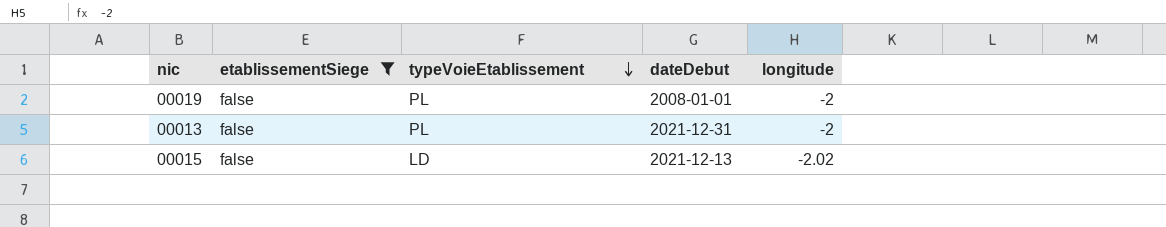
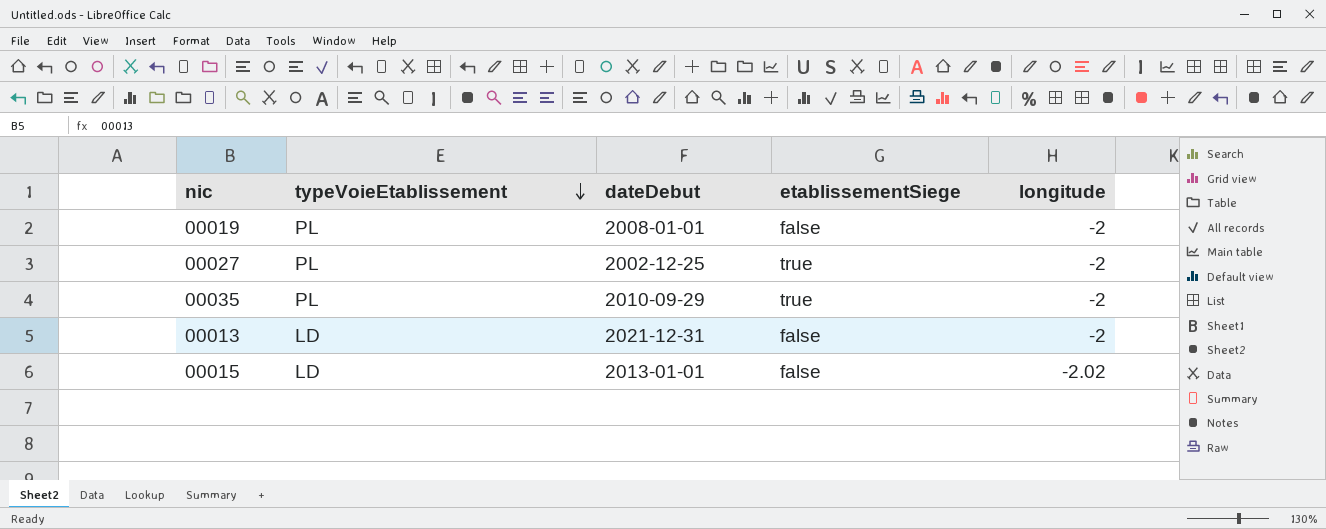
filter: etablissementSiege = false -> none
column etablissementSiege | position: 2 -> 4
00013 | typeVoieEtablissement: PL -> LD
00015 | dateDebut: 2021-12-13 -> 2013-01-01

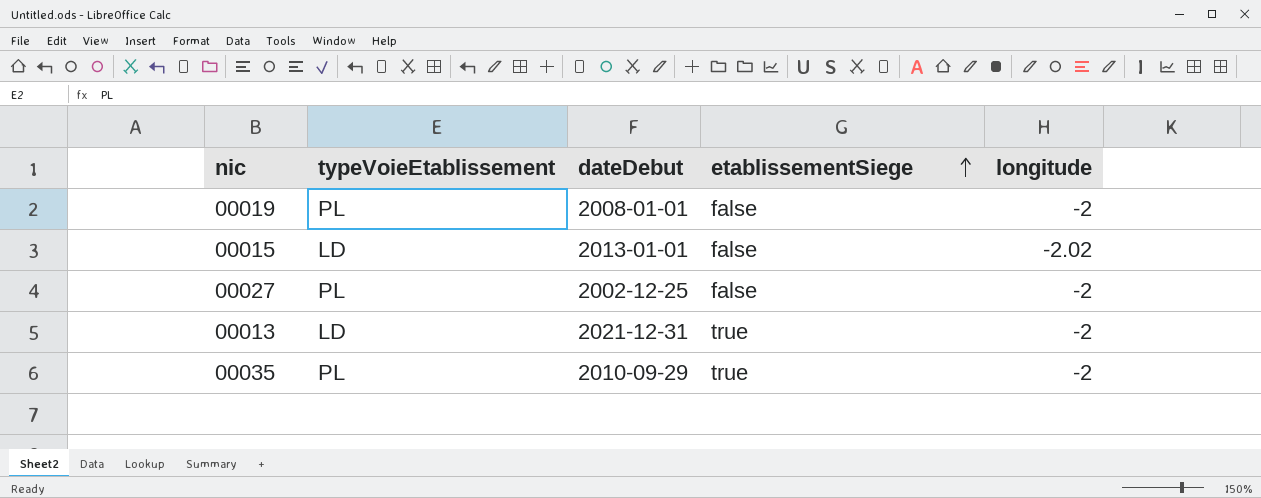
row order: typeVoieEtablissement descending -> etablissementSiege ascending
00027 | etablissementSiege: true -> false
00013 | etablissementSiege: false -> true

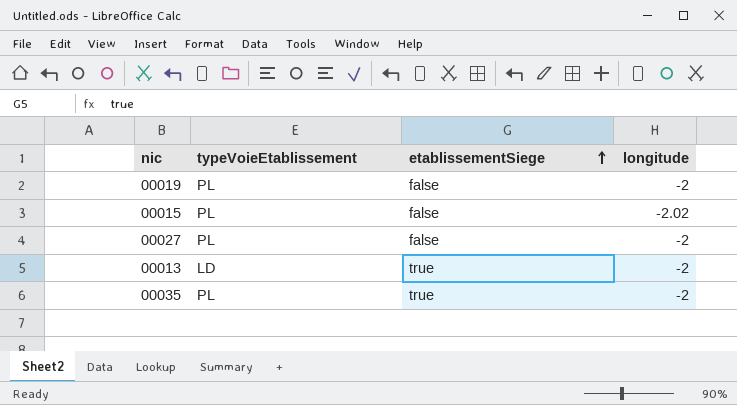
column dateDebut | position: 3 -> none
00015 | typeVoieEtablissement: LD -> PL

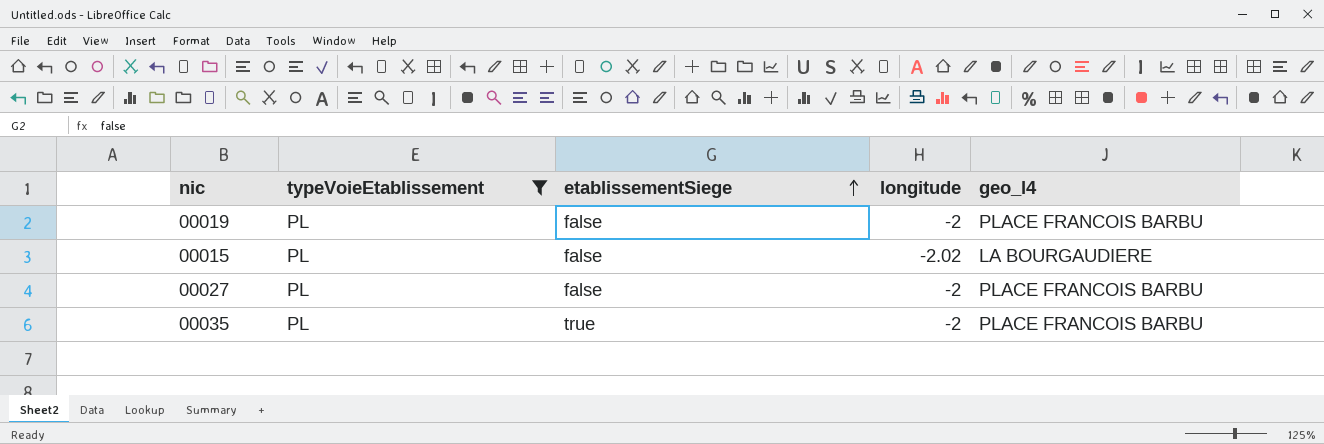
filter: none -> typeVoieEtablissement = PL
column geo_l4 | position: none -> 5

